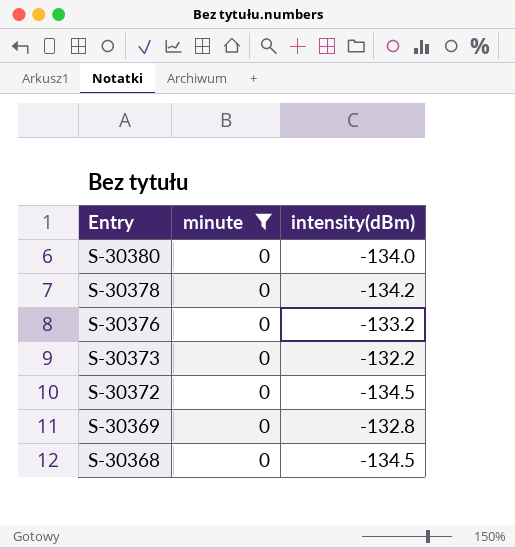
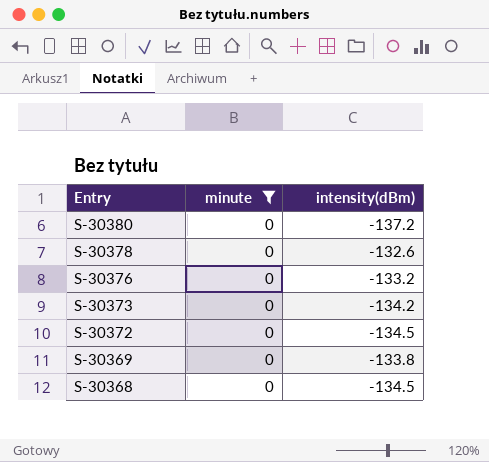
S-30380 | intensity(dBm): -134.0 -> -137.2
S-30378 | intensity(dBm): -134.2 -> -132.6
S-30373 | intensity(dBm): -132.2 -> -134.2
S-30369 | intensity(dBm): -132.8 -> -133.8

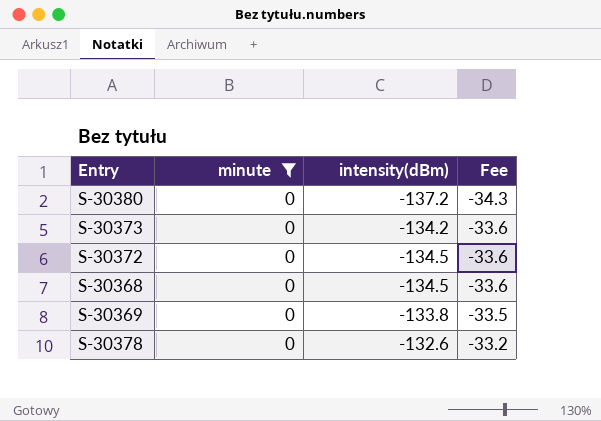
row order: Entry descending -> Fee ascending
column Fee | formula: none -> [intensity(dBm)] * 0.25
row S-30376: 0 | -133.2 -> none

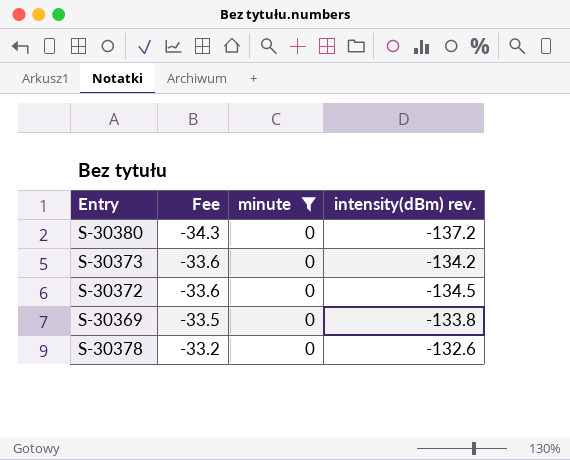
column Fee | position: 4 -> 2
column name: intensity(dBm) -> intensity(dBm) rev.
row S-30368: 0 | -134.5 | -33.6 -> none

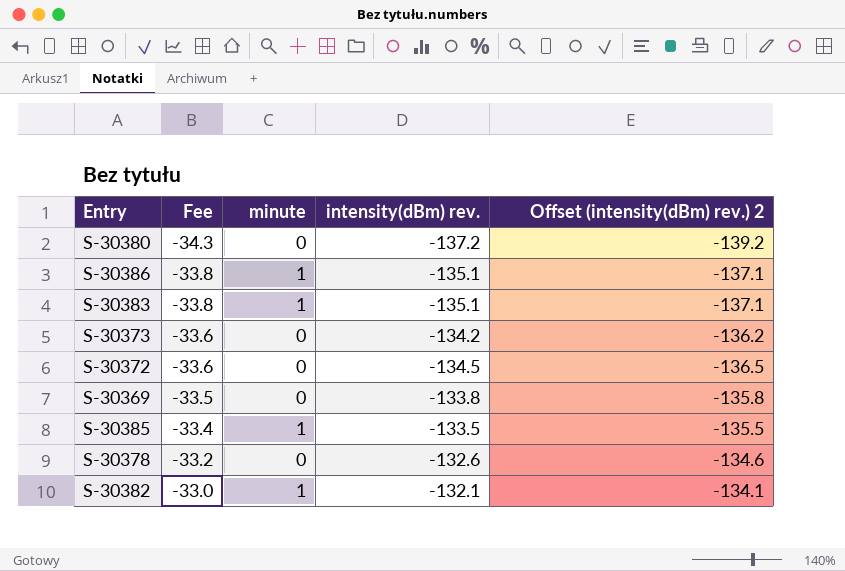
filter: minute = 0 -> none
column Offset (intensity(dBm) rev.) 2 | formula: none -> [intensity(dBm) rev.] - 2

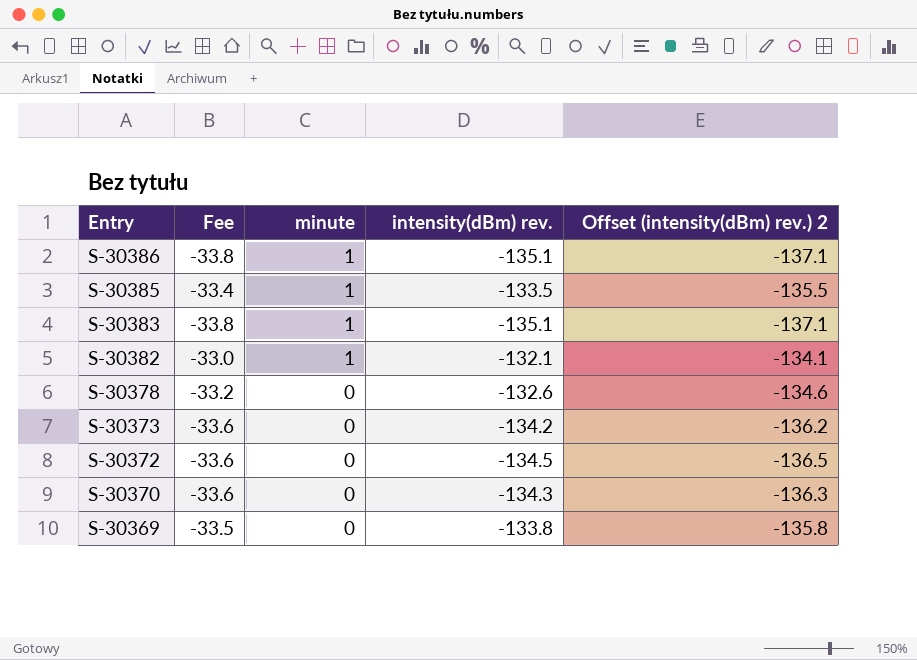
row order: Fee ascending -> Entry descending
row S-30380: -34.3 | 0 | -137.2 | -139.2 -> none
row S-30370: none -> -33.6 | 0 | -134.3 | -136.3

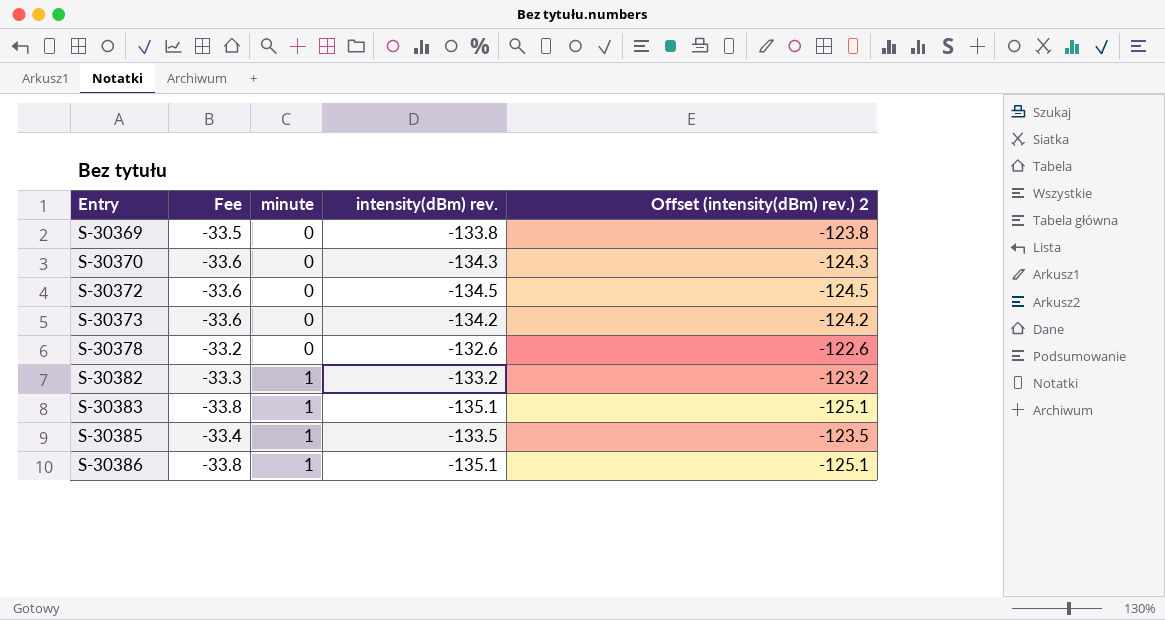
row order: Entry descending -> Entry ascending
column Offset (intensity(dBm) rev.) 2 | formula: [intensity(dBm) rev.] - 2 -> [intensity(dBm) rev.] + 10
S-30382 | Fee: -33.0 -> -33.3
S-30382 | intensity(dBm) rev.: -132.1 -> -133.2

